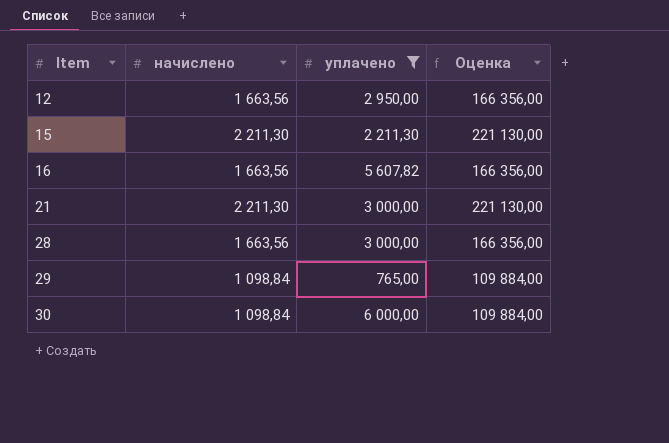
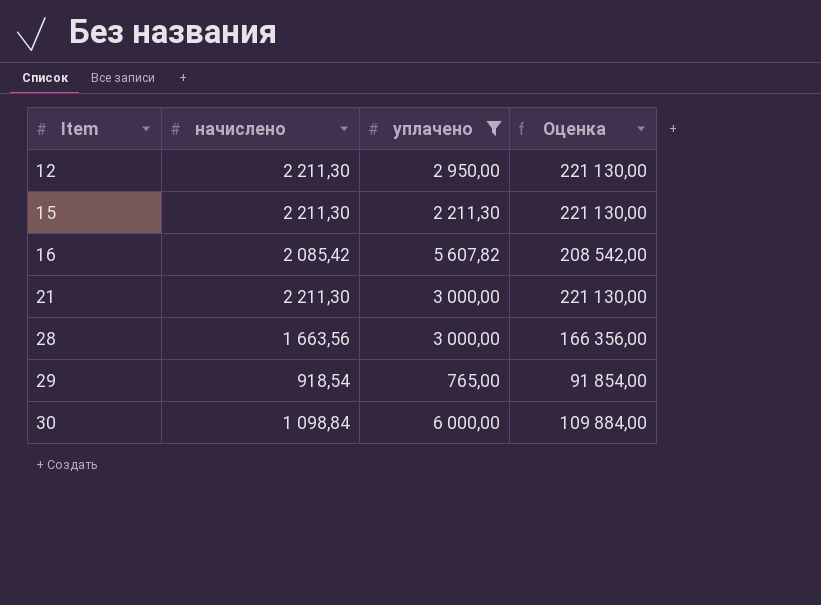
12 | начислено: 1 663,56 -> 2 211,30
12 | Оценка: 166 356,00 -> 221 130,00
16 | начислено: 1 663,56 -> 2 085,42
16 | Оценка: 166 356,00 -> 208 542,00
29 | начислено: 1 098,84 -> 918,54
29 | Оценка: 109 884,00 -> 91 854,00

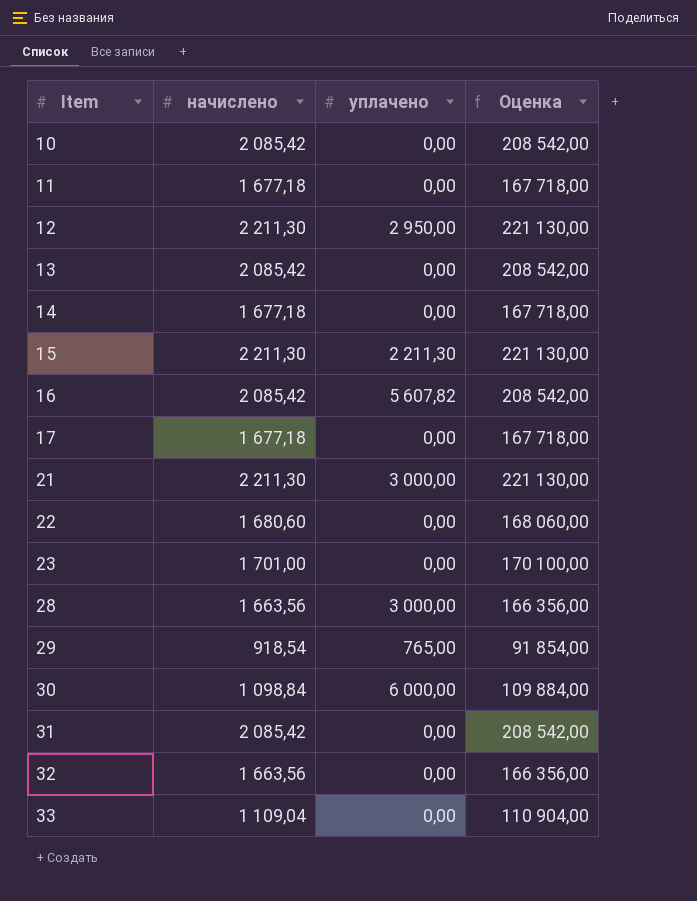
filter: уплачено != 0,00 -> none

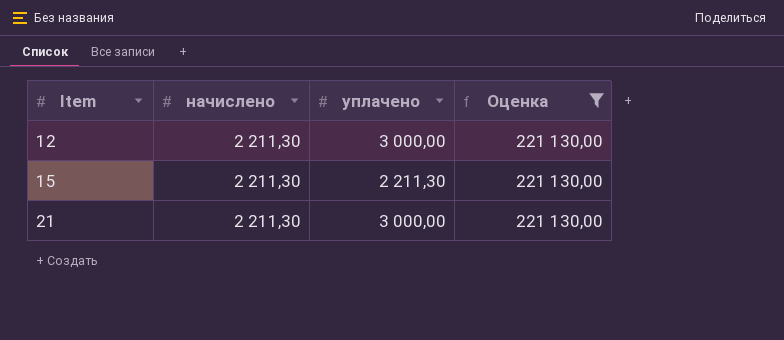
filter: none -> Оценка = 221 130,00
12 | уплачено: 2 950,00 -> 3 000,00

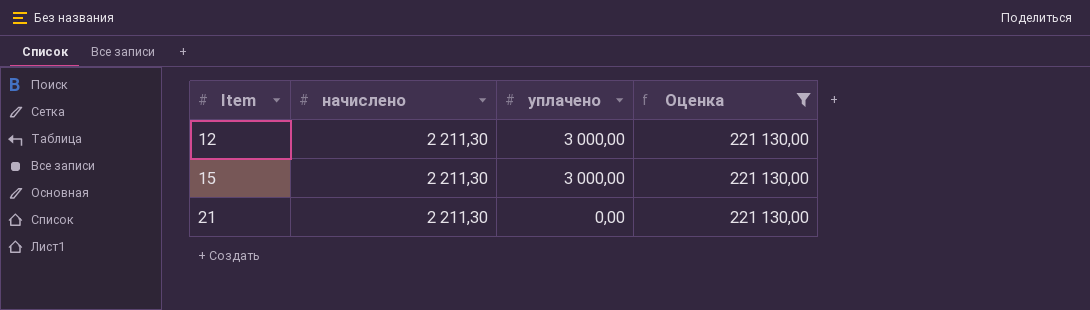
15 | уплачено: 2 211,30 -> 3 000,00
21 | уплачено: 3 000,00 -> 0,00

